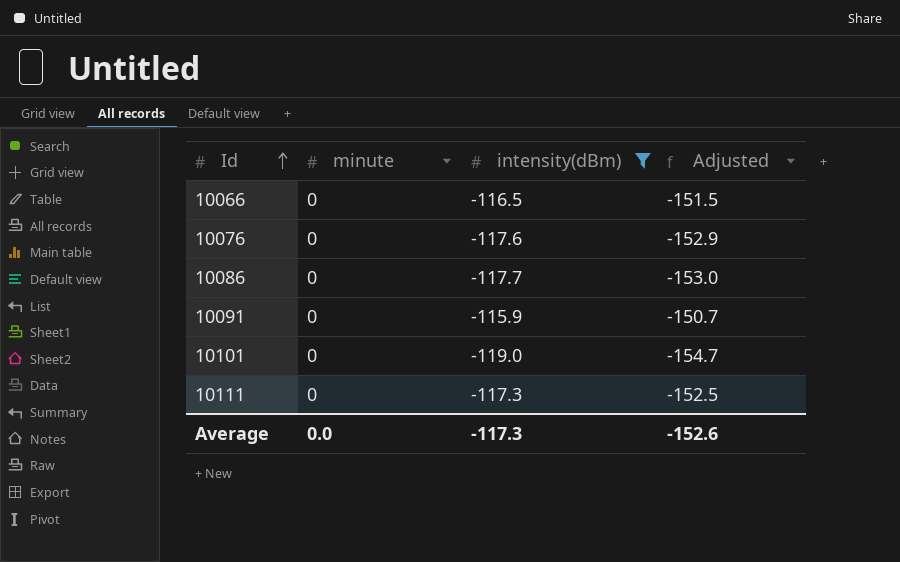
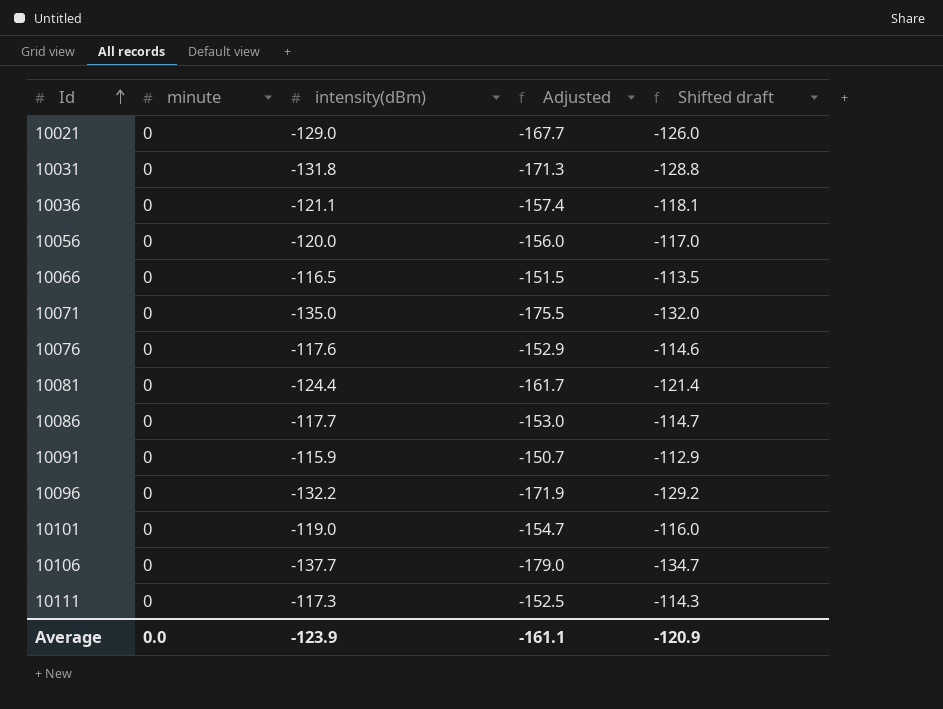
filter: intensity(dBm) >= -119.0 -> none
column Shifted draft | formula: none -> [intensity(dBm)] + 3
Average | intensity(dBm): -117.3 -> -123.9
Average | Adjusted: -152.6 -> -161.1

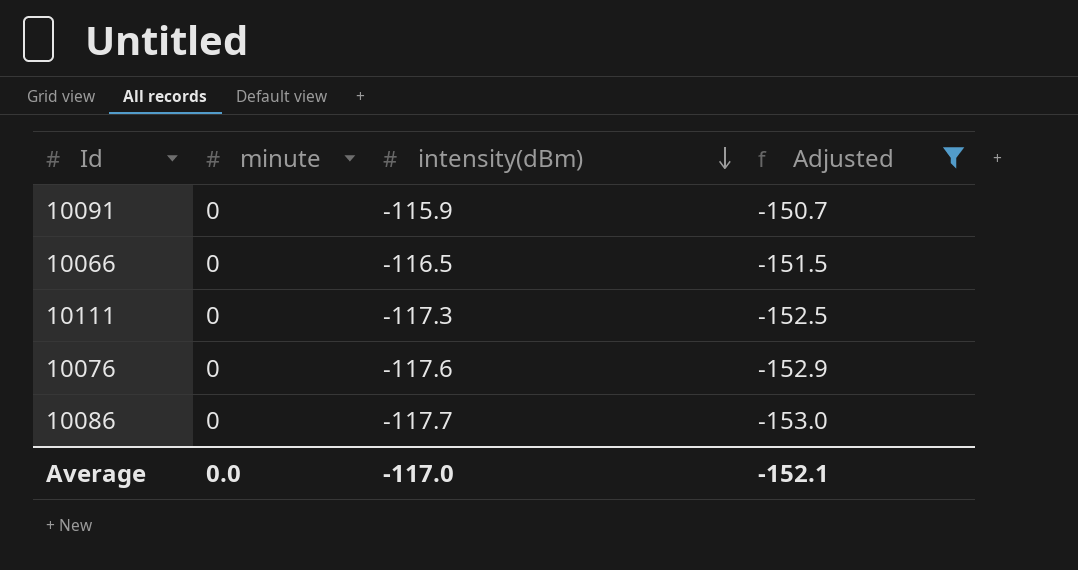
filter: none -> Adjusted >= -153.0
row order: Id ascending -> intensity(dBm) descending
column Shifted draft | formula: [intensity(dBm)] + 3 -> none
Average | intensity(dBm): -123.9 -> -117.0
Average | Adjusted: -161.1 -> -152.1

